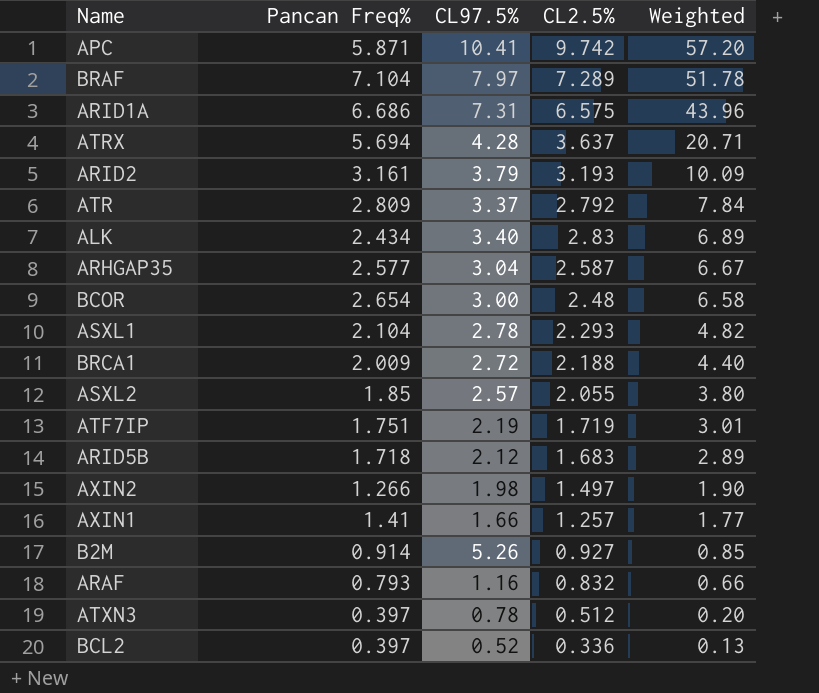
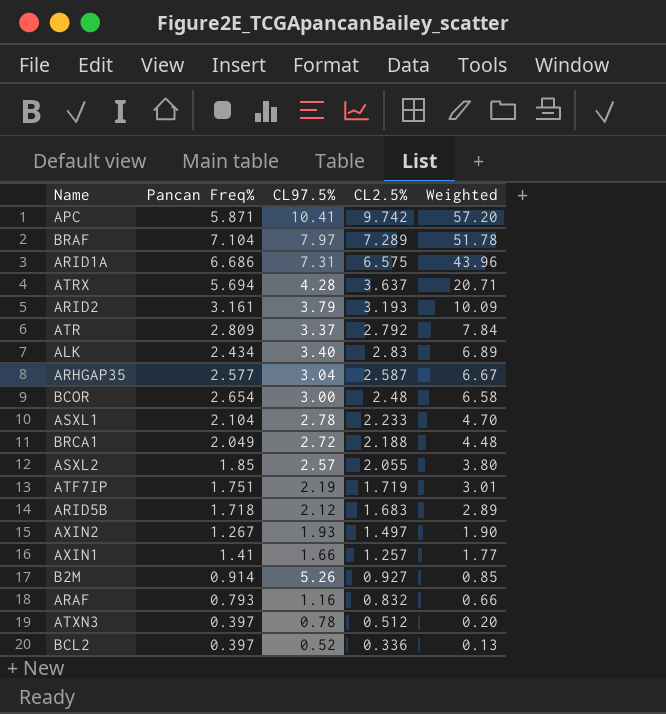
ASXL1 | CL2.5%: 2.293 -> 2.233
ASXL1 | Weighted: 4.82 -> 4.70
BRCA1 | Pancan Freq%: 2.009 -> 2.049
BRCA1 | Weighted: 4.40 -> 4.48
AXIN2 | Pancan Freq%: 1.266 -> 1.267
AXIN2 | CL97.5%: 1.98 -> 1.93

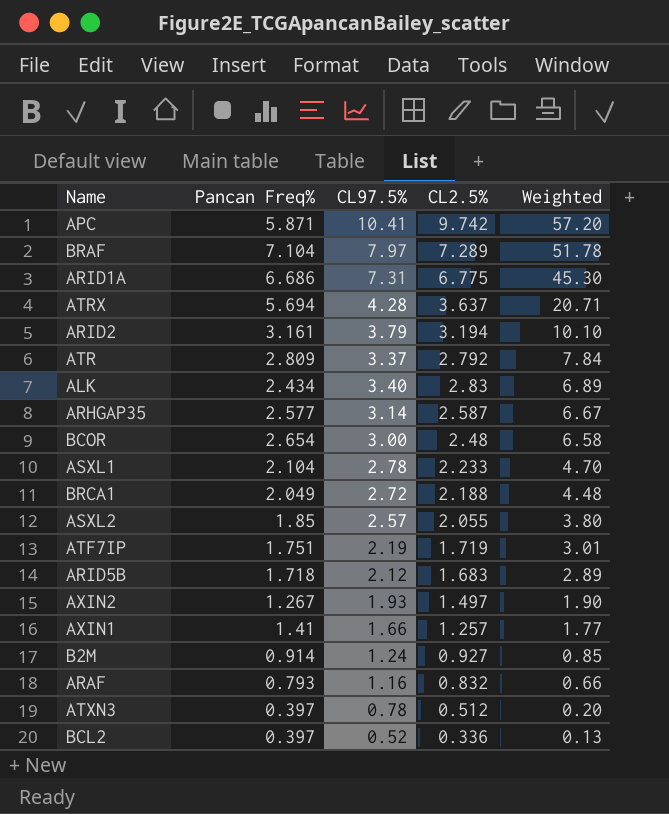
ARID1A | CL2.5%: 6.575 -> 6.775
ARID1A | Weighted: 43.96 -> 45.30
ARID2 | CL2.5%: 3.193 -> 3.194
ARID2 | Weighted: 10.09 -> 10.10
ARHGAP35 | CL97.5%: 3.04 -> 3.14
B2M | CL97.5%: 5.26 -> 1.24

